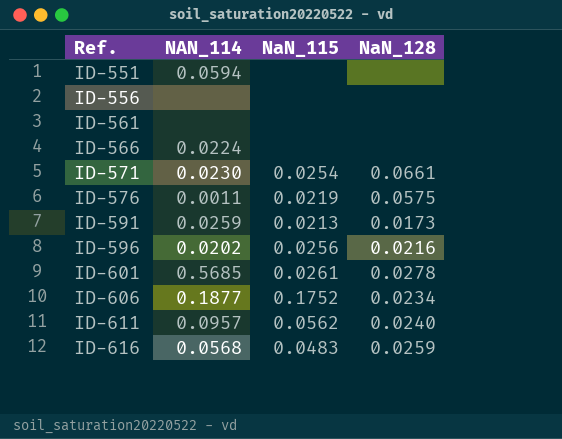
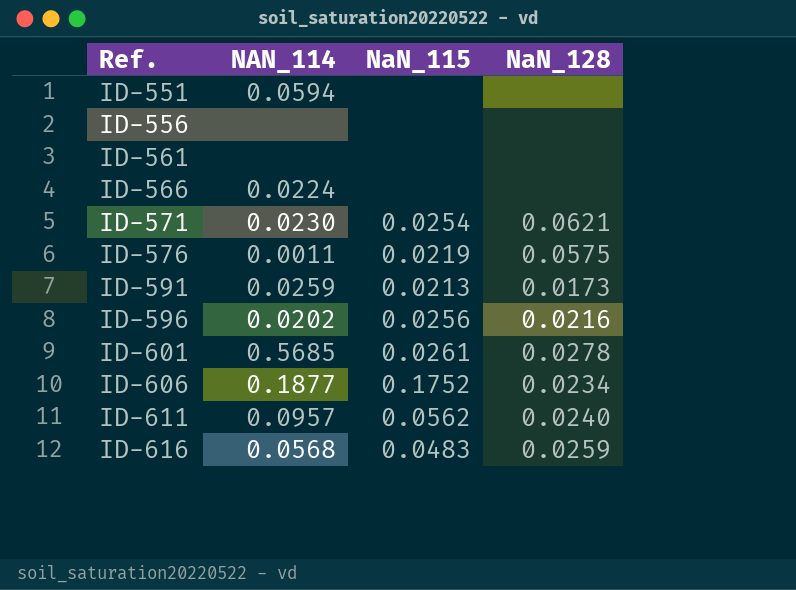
ID-571 | NaN_128: 0.0661 -> 0.0621

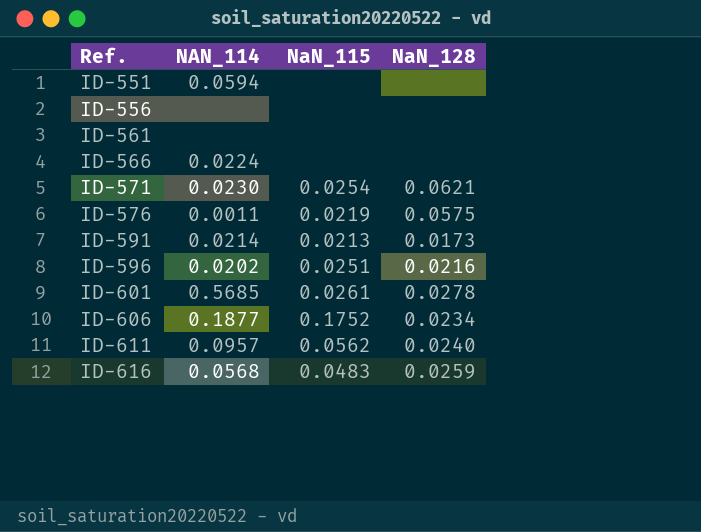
ID-591 | NAN_114: 0.0259 -> 0.0214
ID-596 | NaN_115: 0.0256 -> 0.0251

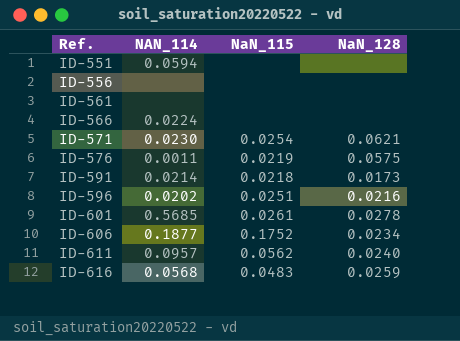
ID-591 | NaN_115: 0.0213 -> 0.0218

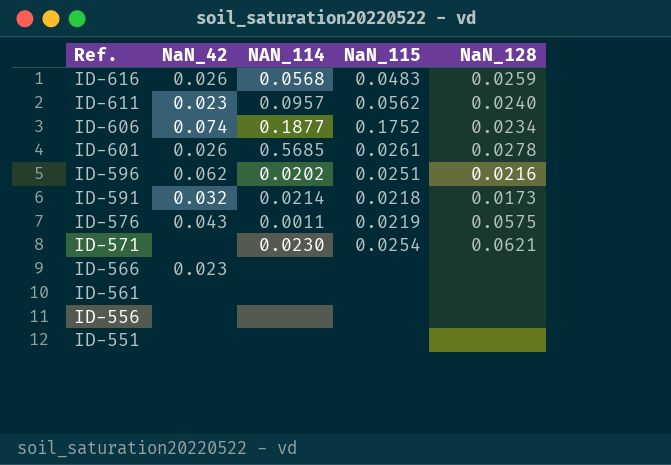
row order: Ref. ascending -> Ref. descending
column NaN_42 | position: none -> 2
ID-566 | NAN_114: 0.0224 -> none
ID-551 | NAN_114: 0.0594 -> none

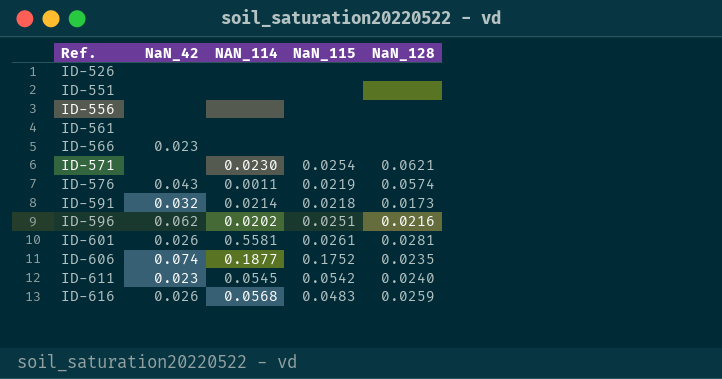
row order: Ref. descending -> Ref. ascending
row ID-526: none -> none | none | none | none
ID-576 | NaN_128: 0.0575 -> 0.0574
ID-601 | NAN_114: 0.5685 -> 0.5581
ID-601 | NaN_128: 0.0278 -> 0.0281
ID-606 | NaN_128: 0.0234 -> 0.0235
ID-611 | NAN_114: 0.0957 -> 0.0545
ID-611 | NaN_115: 0.0562 -> 0.0542

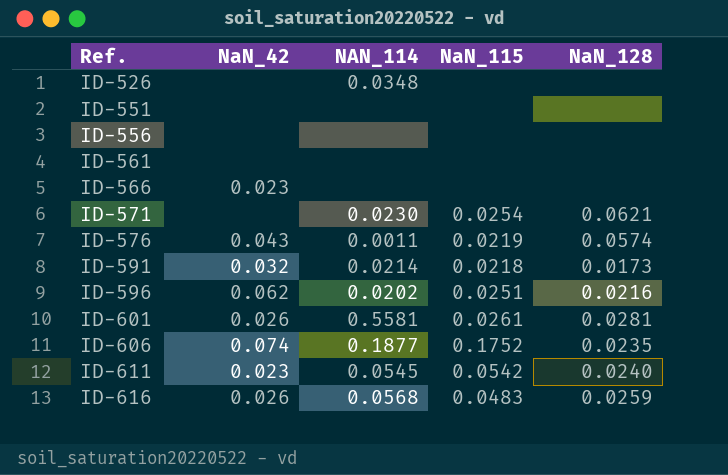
ID-526 | NAN_114: none -> 0.0348

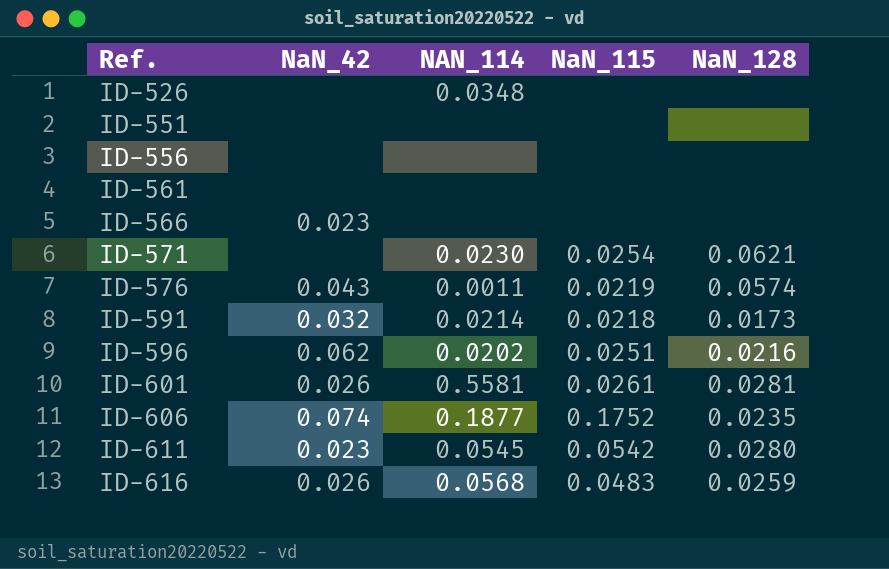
ID-611 | NaN_128: 0.0240 -> 0.0280

